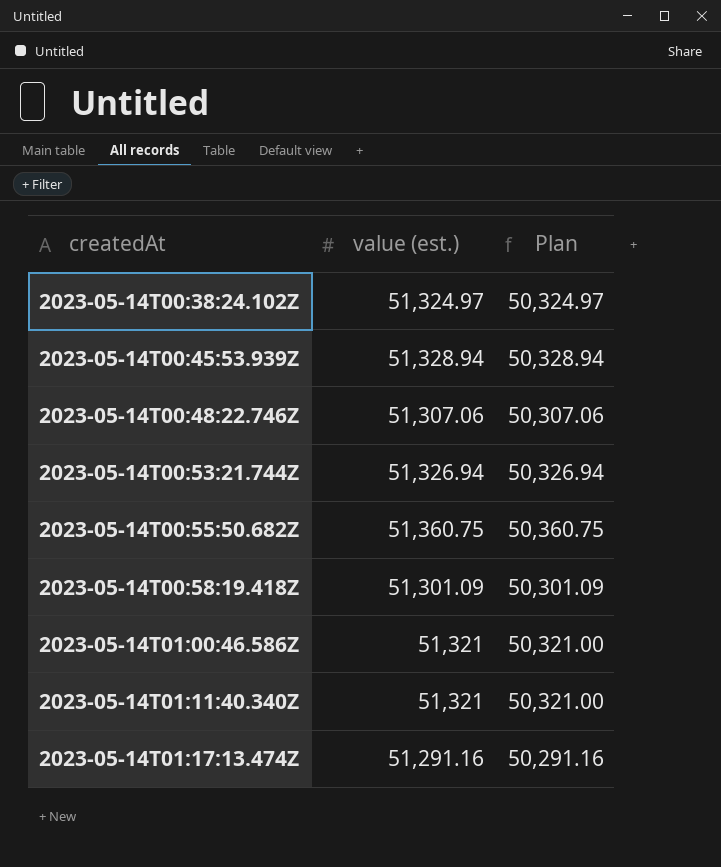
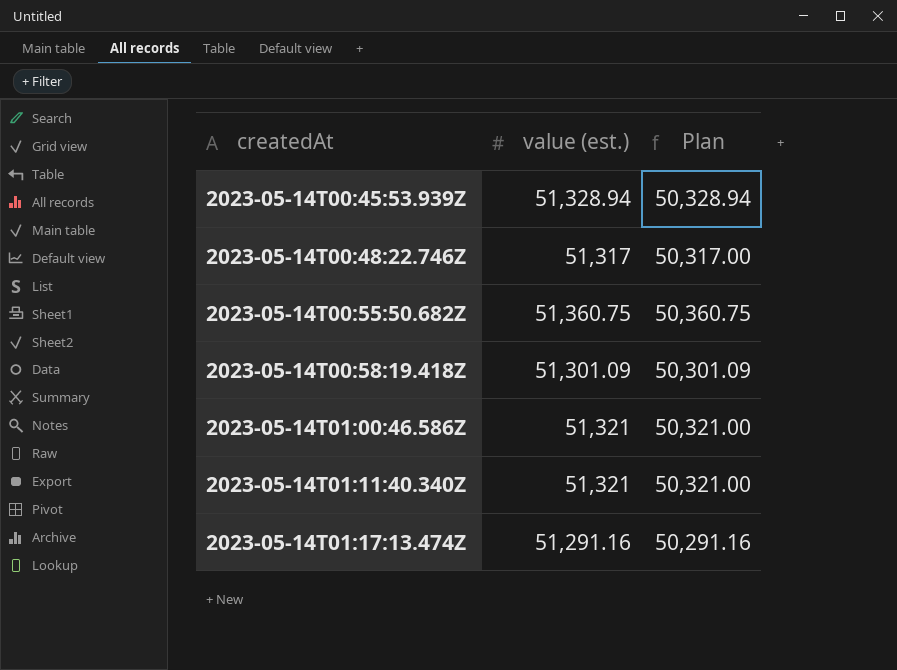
row 2023-05-14T00:38:24.102Z: 51,324.97 | 50,324.97 -> none
row 2023-05-14T00:53:21.744Z: 51,326.94 | 50,326.94 -> none
2023-05-14T00:48:22.746Z | value (est.): 51,307.06 -> 51,317
2023-05-14T00:48:22.746Z | Plan: 50,307.06 -> 50,317.00

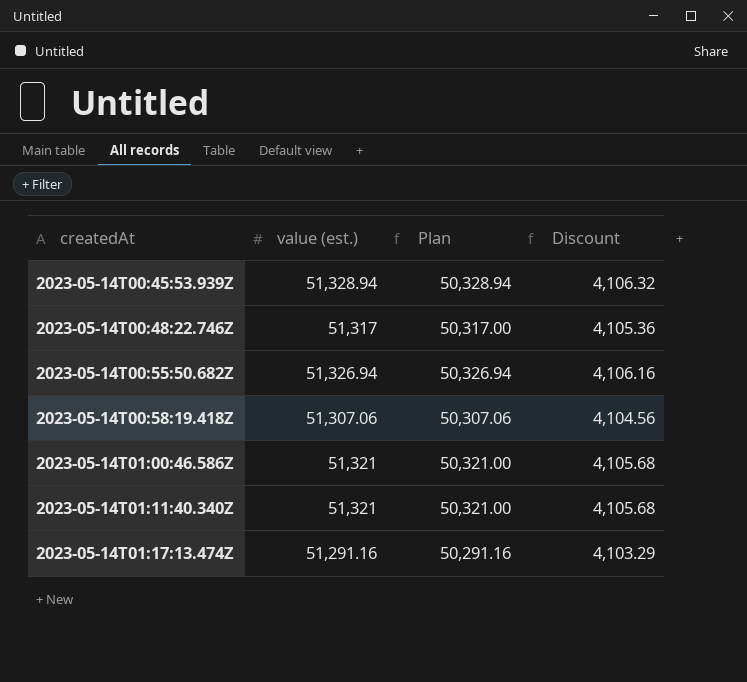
column Discount | formula: none -> [value (est.)] * 0.08
2023-05-14T00:55:50.682Z | value (est.): 51,360.75 -> 51,326.94
2023-05-14T00:55:50.682Z | Plan: 50,360.75 -> 50,326.94
2023-05-14T00:58:19.418Z | value (est.): 51,301.09 -> 51,307.06
2023-05-14T00:58:19.418Z | Plan: 50,301.09 -> 50,307.06

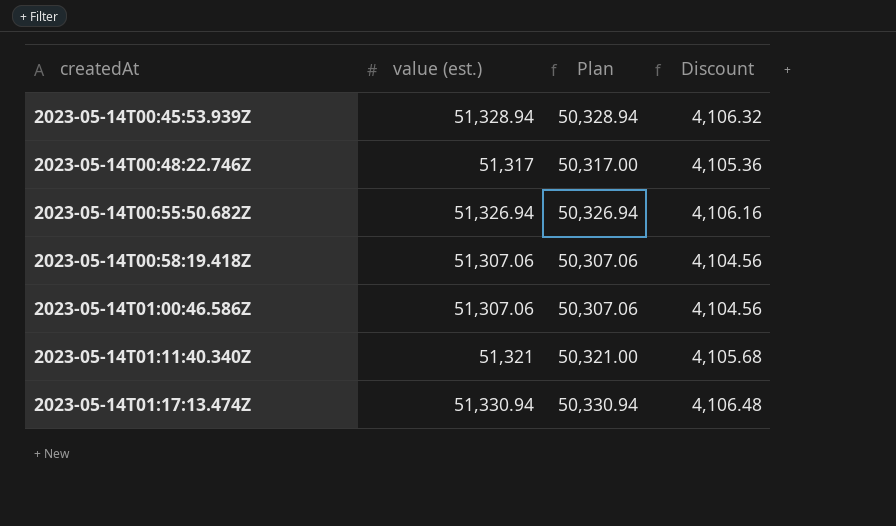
2023-05-14T01:00:46.586Z | value (est.): 51,321 -> 51,307.06
2023-05-14T01:00:46.586Z | Plan: 50,321.00 -> 50,307.06
2023-05-14T01:00:46.586Z | Discount: 4,105.68 -> 4,104.56
2023-05-14T01:17:13.474Z | value (est.): 51,291.16 -> 51,330.94
2023-05-14T01:17:13.474Z | Plan: 50,291.16 -> 50,330.94
2023-05-14T01:17:13.474Z | Discount: 4,103.29 -> 4,106.48

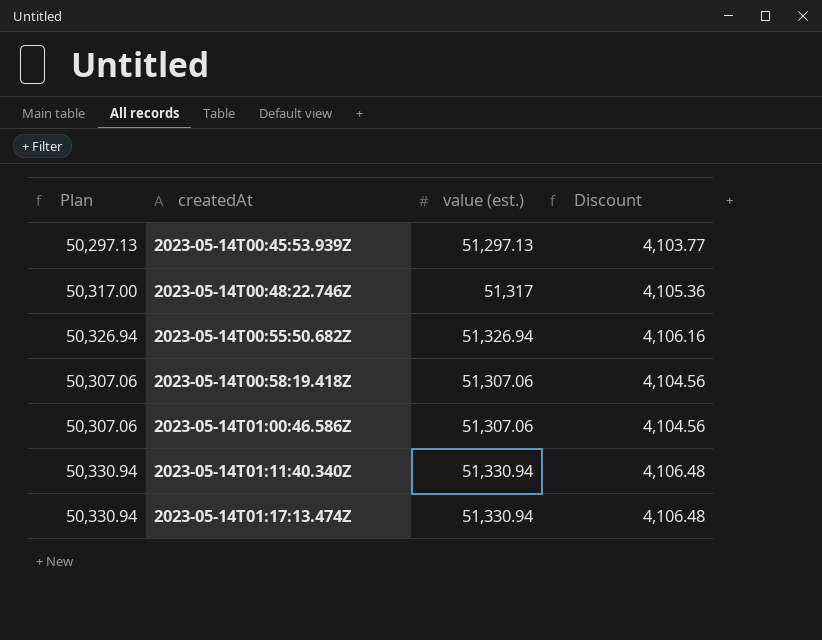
column Plan | position: 3 -> 1
2023-05-14T00:45:53.939Z | Plan: 50,328.94 -> 50,297.13
2023-05-14T00:45:53.939Z | value (est.): 51,328.94 -> 51,297.13
2023-05-14T00:45:53.939Z | Discount: 4,106.32 -> 4,103.77
2023-05-14T01:11:40.340Z | Plan: 50,321.00 -> 50,330.94
2023-05-14T01:11:40.340Z | value (est.): 51,321 -> 51,330.94
2023-05-14T01:11:40.340Z | Discount: 4,105.68 -> 4,106.48

